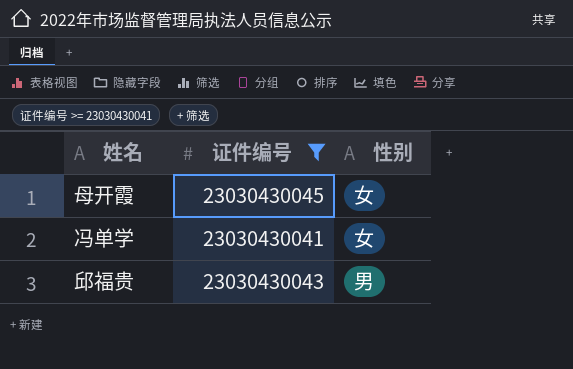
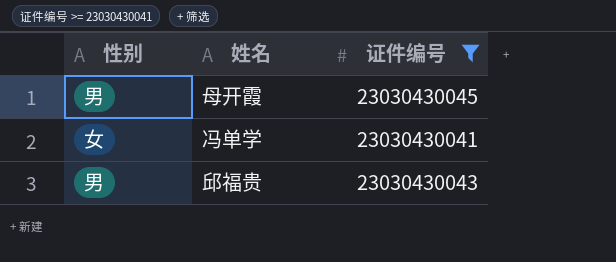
column 性别 | position: 3 -> 1
母开霞 | 性别: 女 -> 男

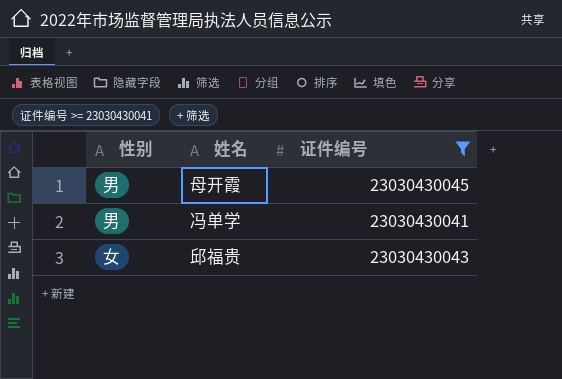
冯单学 | 性别: 女 -> 男
邱福贵 | 性别: 男 -> 女

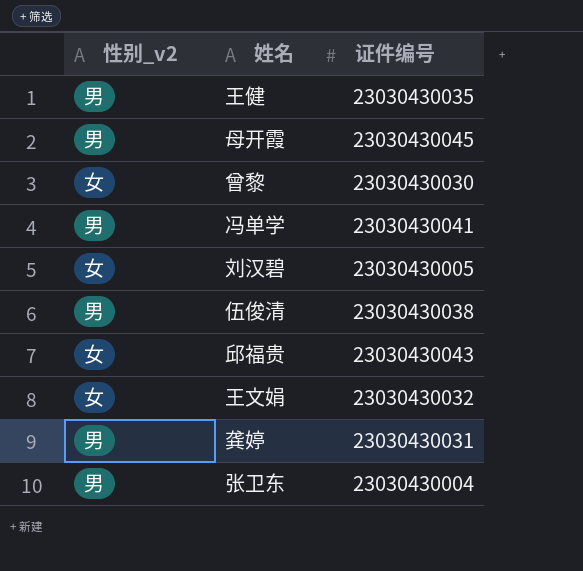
filter: 证件编号 >= 23030430041 -> none
column name: 性别 -> 性别_v2

